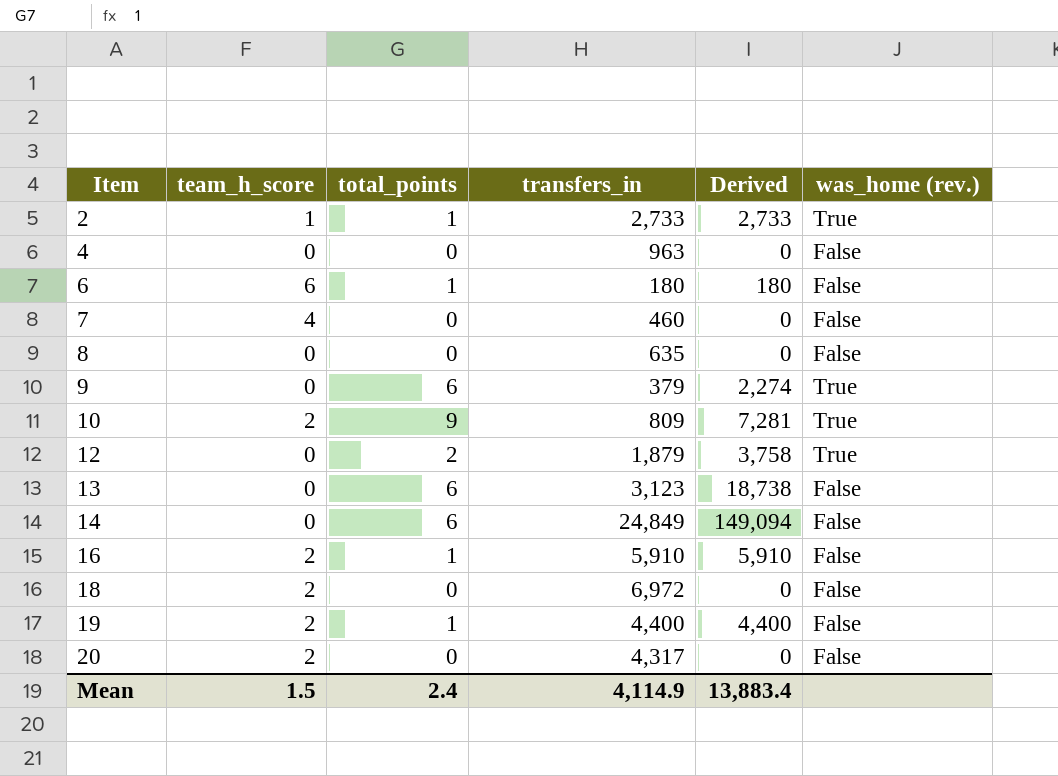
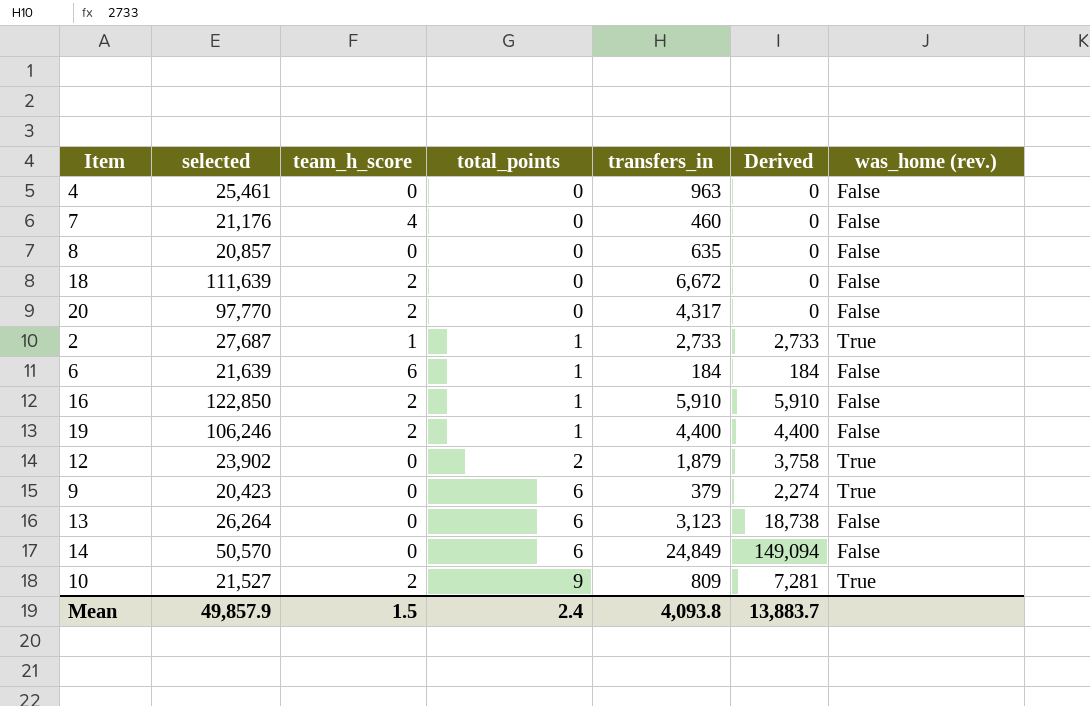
row order: Item ascending -> total_points ascending
column selected | position: none -> 2
18 | transfers_in: 6,972 -> 6,672
6 | transfers_in: 180 -> 184
6 | Derived: 180 -> 184
Mean | transfers_in: 4,114.9 -> 4,093.8
Mean | Derived: 13,883.4 -> 13,883.7

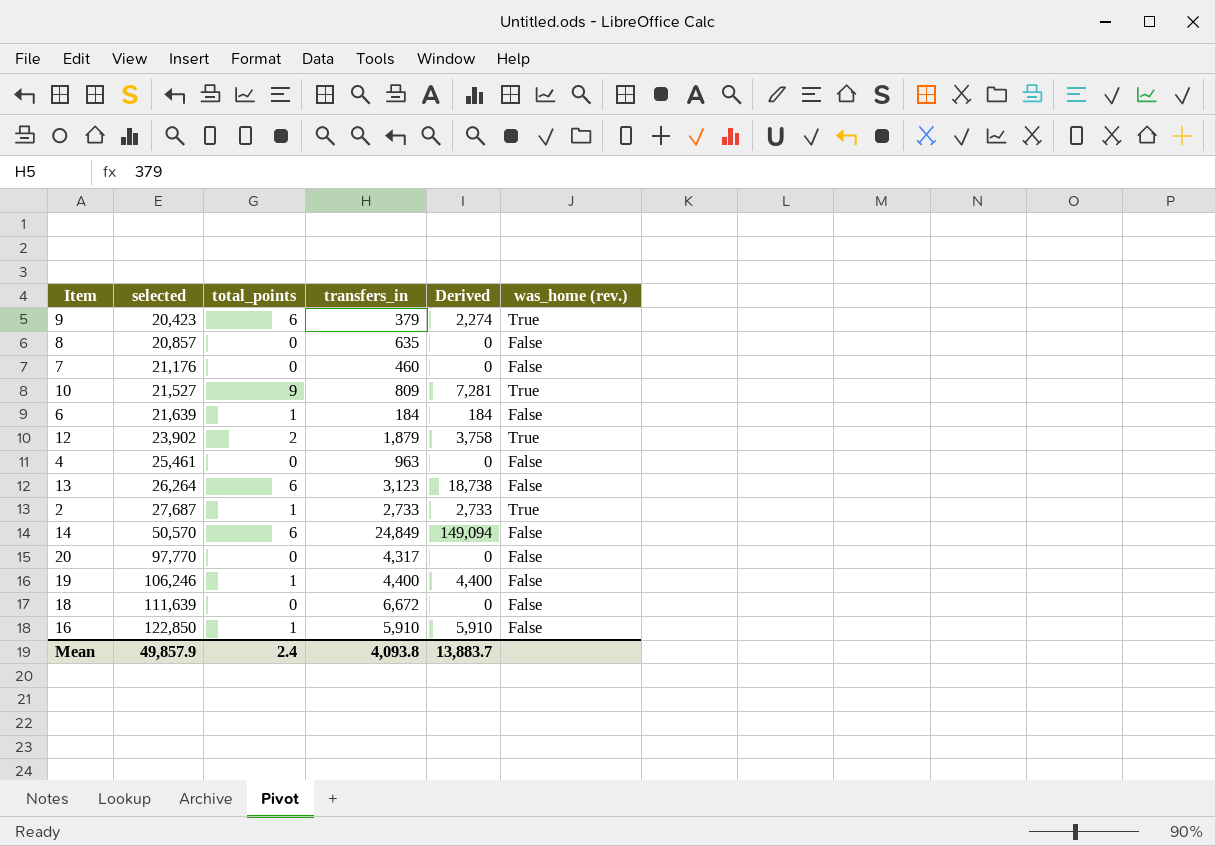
row order: total_points ascending -> selected ascending
column team_h_score | position: 3 -> none

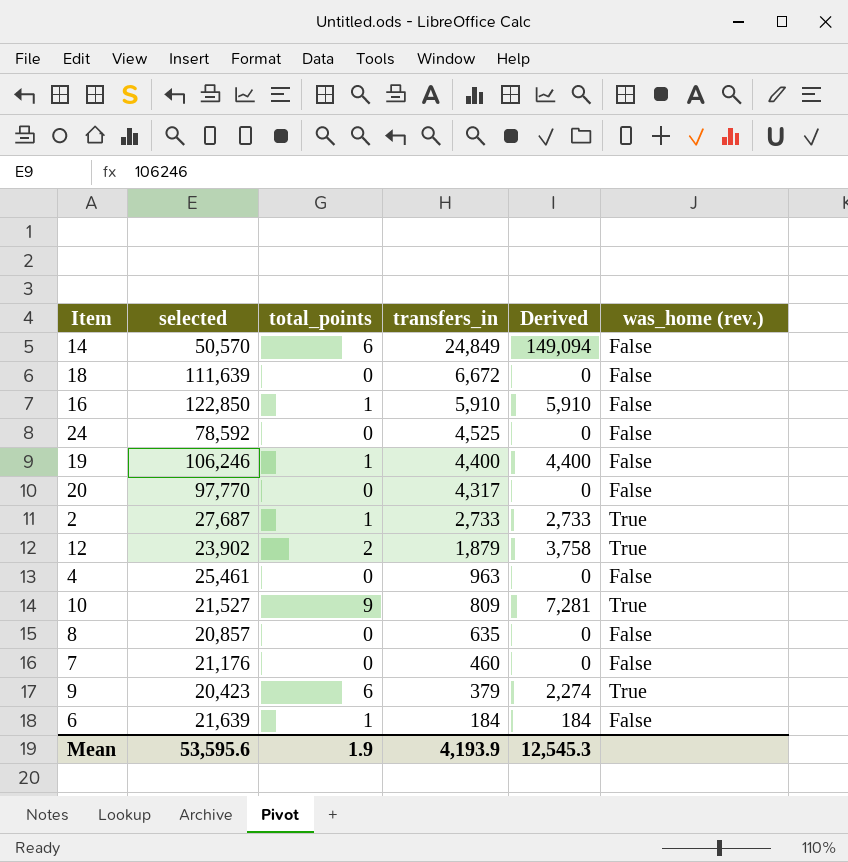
row order: selected ascending -> transfers_in descending
row 13: 26,264 | 6 | 3,123 | 18,738 | False -> none
row 24: none -> 78,592 | 0 | 4,525 | 0 | False
Mean | selected: 49,857.9 -> 53,595.6
Mean | total_points: 2.4 -> 1.9
Mean | transfers_in: 4,093.8 -> 4,193.9
Mean | Derived: 13,883.7 -> 12,545.3

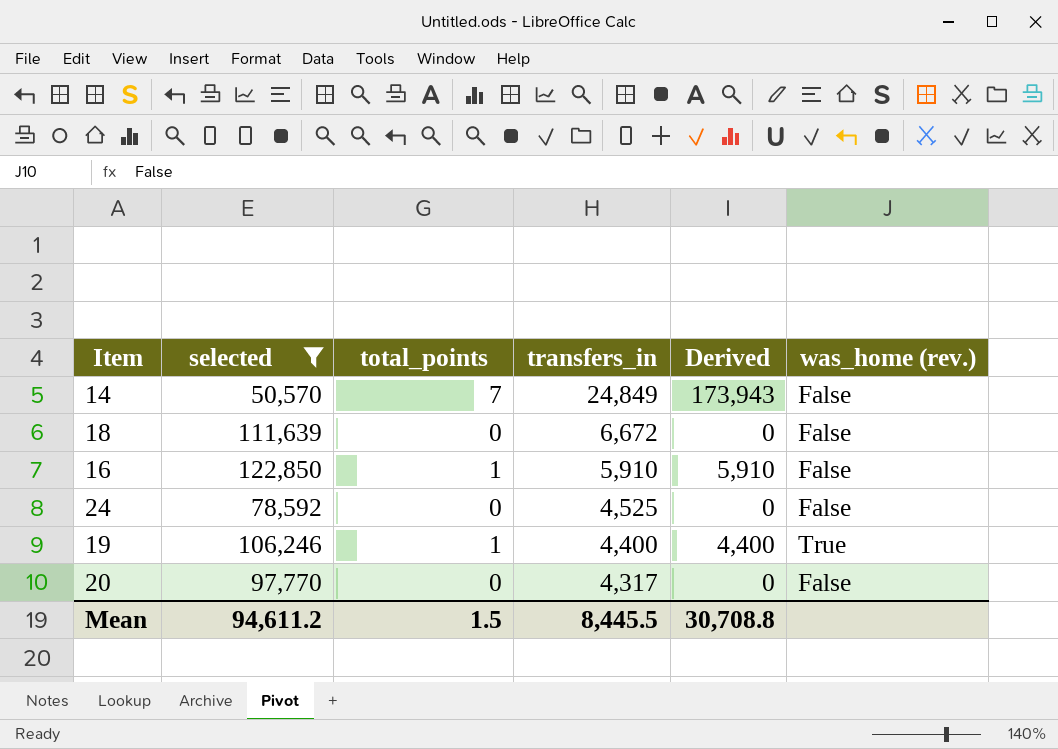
filter: none -> selected >= 50,570
14 | total_points: 6 -> 7
14 | Derived: 149,094 -> 173,943
19 | was_home (rev.): False -> True
Mean | selected: 53,595.6 -> 94,611.2
Mean | total_points: 1.9 -> 1.5
Mean | transfers_in: 4,193.9 -> 8,445.5
Mean | Derived: 12,545.3 -> 30,708.8

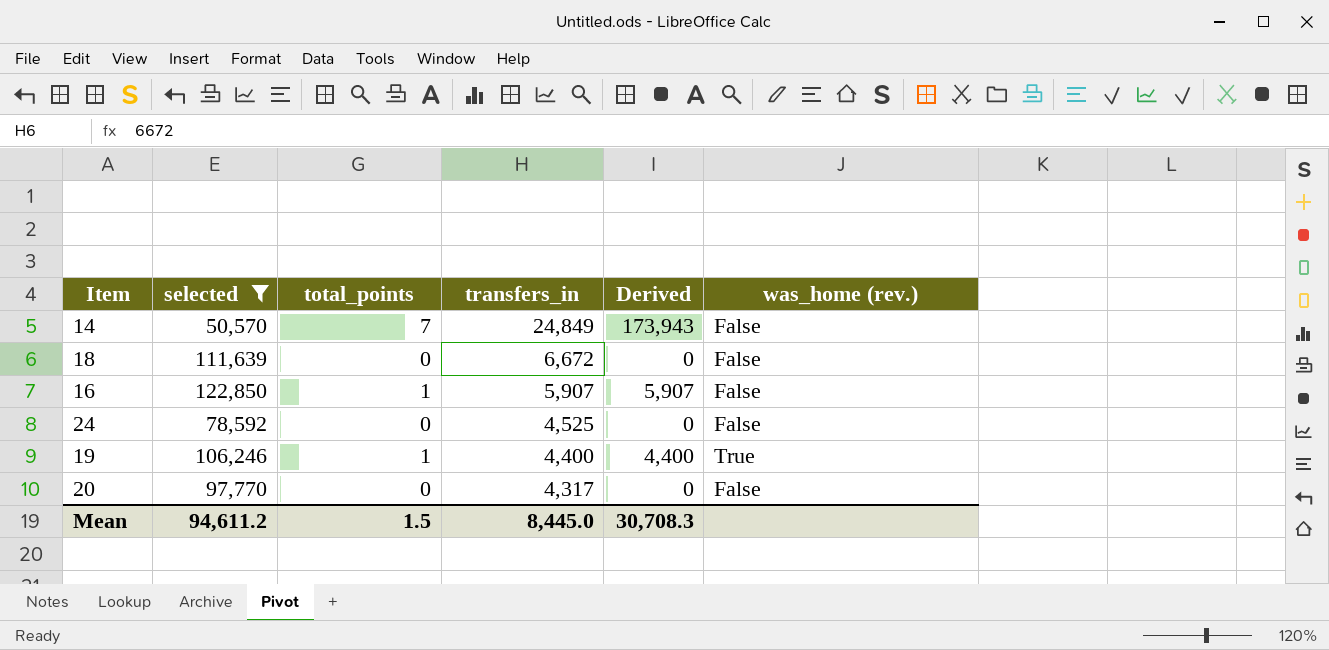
16 | transfers_in: 5,910 -> 5,907
16 | Derived: 5,910 -> 5,907
Mean | transfers_in: 8,445.5 -> 8,445.0
Mean | Derived: 30,708.8 -> 30,708.3

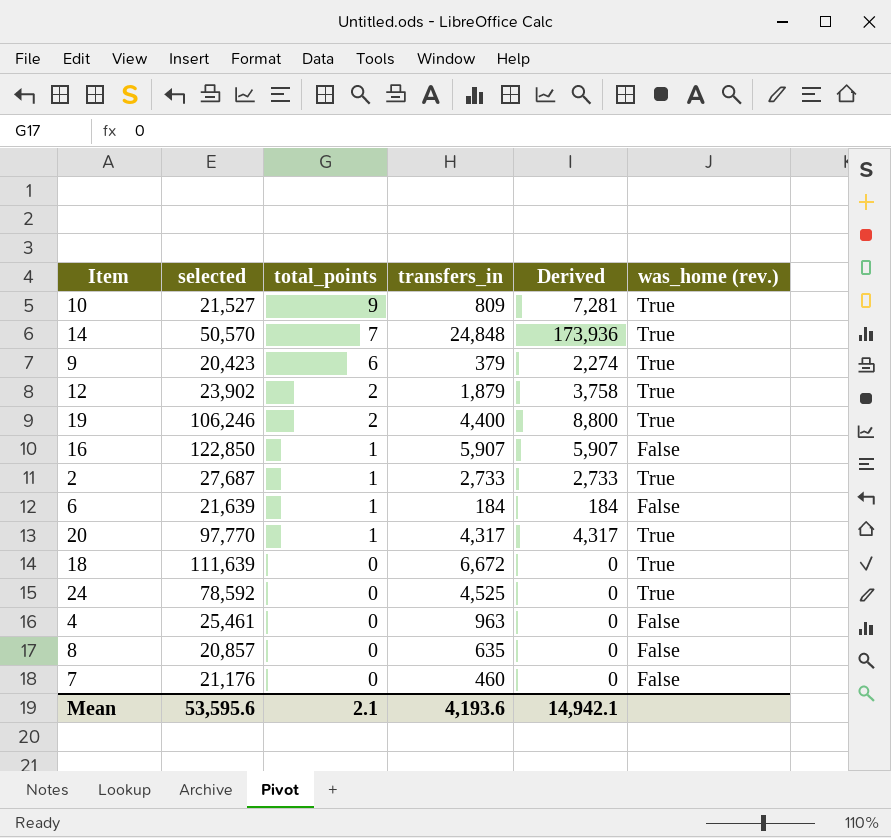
filter: selected >= 50,570 -> none
row order: transfers_in descending -> total_points descending
14 | transfers_in: 24,849 -> 24,848
14 | Derived: 173,943 -> 173,936
14 | was_home (rev.): False -> True
19 | total_points: 1 -> 2
19 | Derived: 4,400 -> 8,800
20 | total_points: 0 -> 1
20 | Derived: 0 -> 4,317
20 | was_home (rev.): False -> True
18 | was_home (rev.): False -> True
24 | was_home (rev.): False -> True
Mean | selected: 94,611.2 -> 53,595.6
Mean | total_points: 1.5 -> 2.1
Mean | transfers_in: 8,445.0 -> 4,193.6
Mean | Derived: 30,708.3 -> 14,942.1

